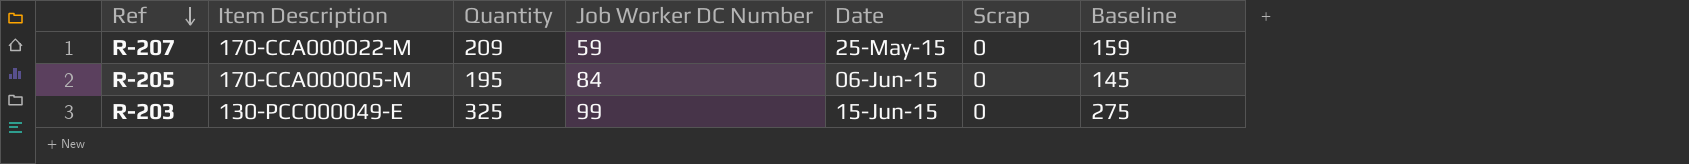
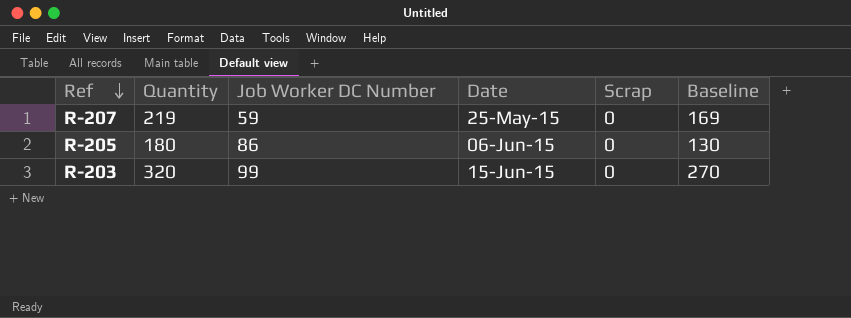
column Item Description | position: 2 -> none
R-207 | Quantity: 209 -> 219
R-207 | Baseline: 159 -> 169
R-205 | Quantity: 195 -> 180
R-205 | Job Worker DC Number: 84 -> 86
R-205 | Baseline: 145 -> 130
R-203 | Quantity: 325 -> 320
R-203 | Baseline: 275 -> 270

